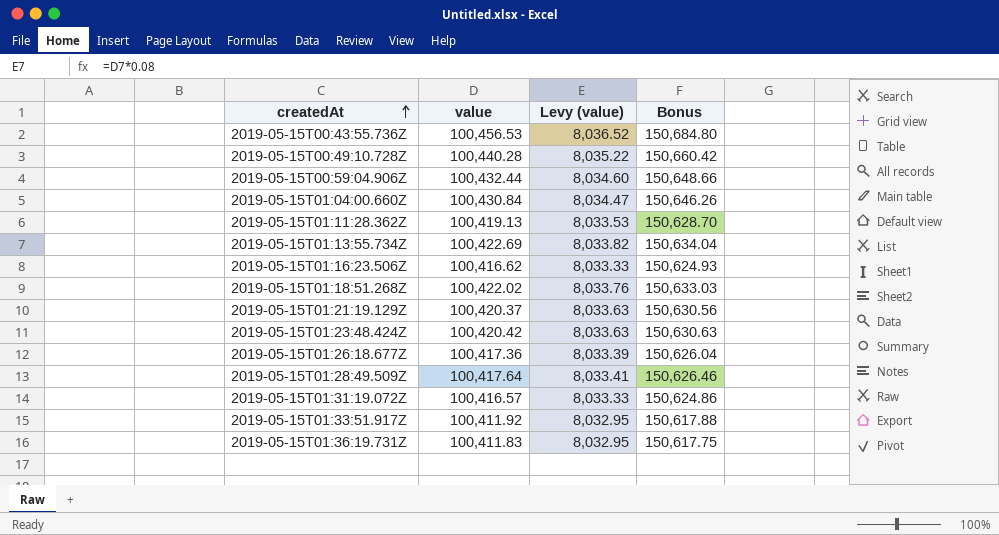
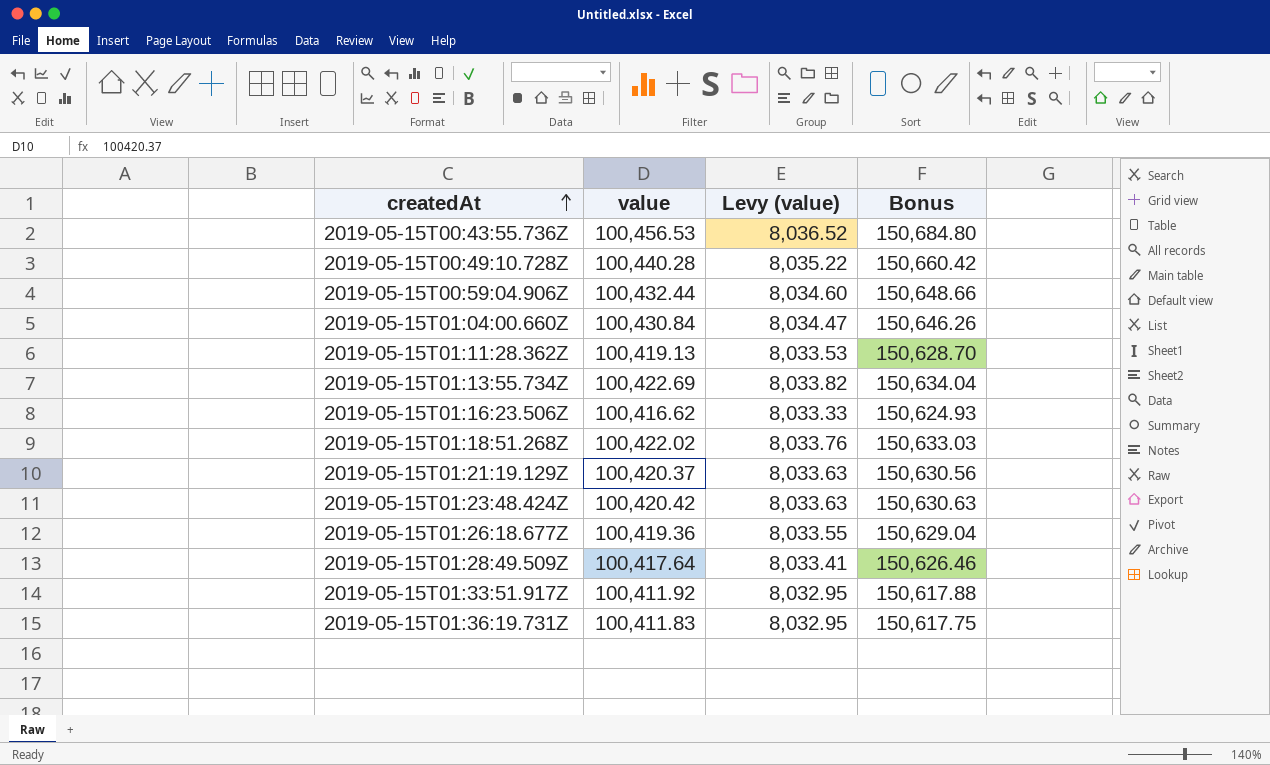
row 2019-05-15T01:31:19.072Z: 100,416.57 | 8,033.33 | 150,624.86 -> none
2019-05-15T01:26:18.677Z | value: 100,417.36 -> 100,419.36
2019-05-15T01:26:18.677Z | Levy (value): 8,033.39 -> 8,033.55
2019-05-15T01:26:18.677Z | Bonus: 150,626.04 -> 150,629.04

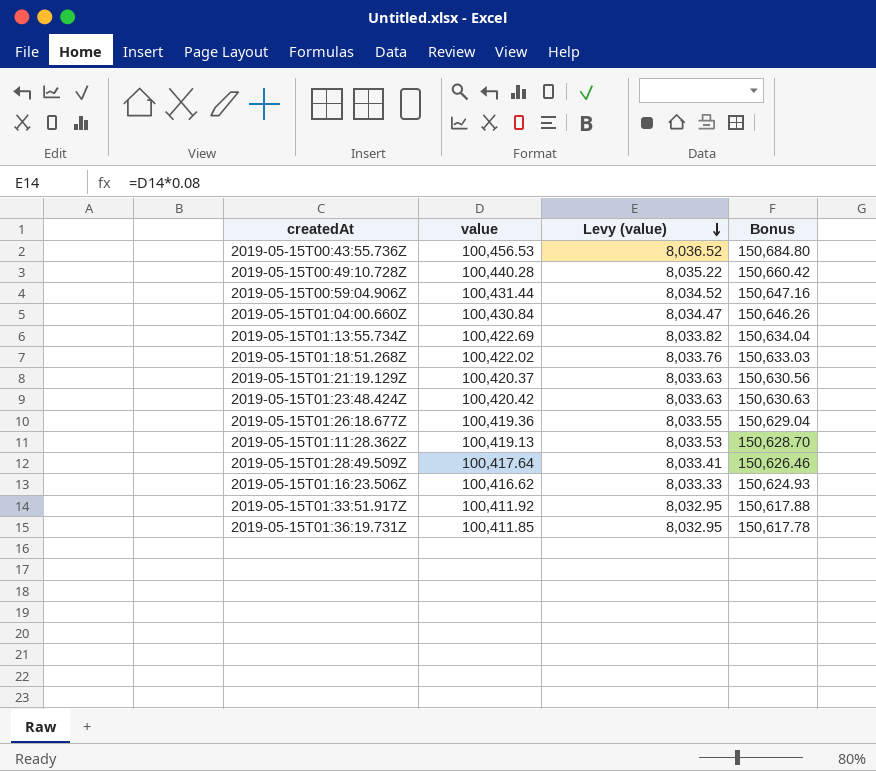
row order: createdAt ascending -> Levy (value) descending
2019-05-15T00:59:04.906Z | value: 100,432.44 -> 100,431.44
2019-05-15T00:59:04.906Z | Levy (value): 8,034.60 -> 8,034.52
2019-05-15T00:59:04.906Z | Bonus: 150,648.66 -> 150,647.16
2019-05-15T01:36:19.731Z | value: 100,411.83 -> 100,411.85
2019-05-15T01:36:19.731Z | Bonus: 150,617.75 -> 150,617.78

